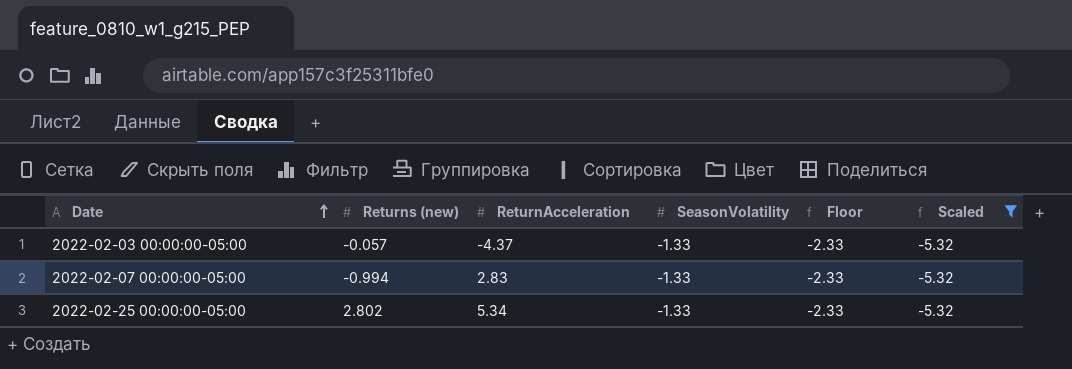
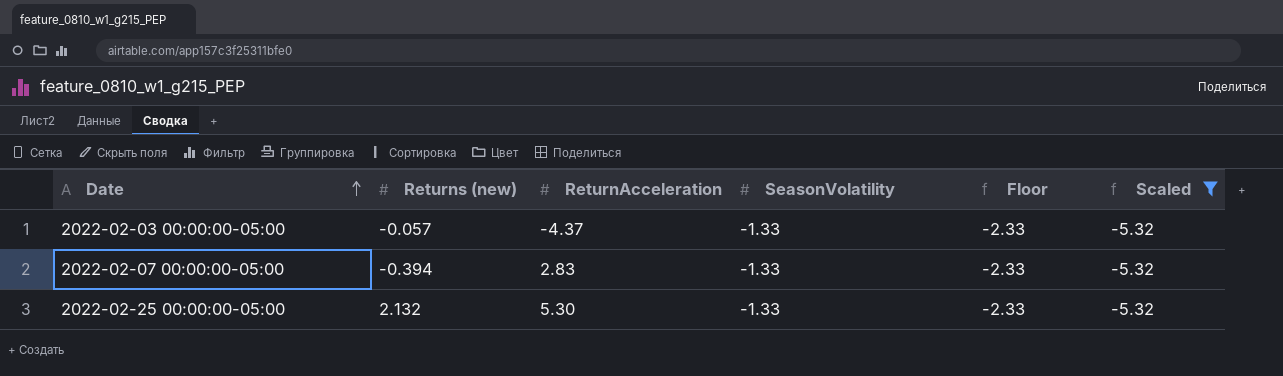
2022-02-07 00:00:00-05:00 | Returns (new): -0.994 -> -0.394
2022-02-25 00:00:00-05:00 | Returns (new): 2.802 -> 2.132
2022-02-25 00:00:00-05:00 | ReturnAcceleration: 5.34 -> 5.30

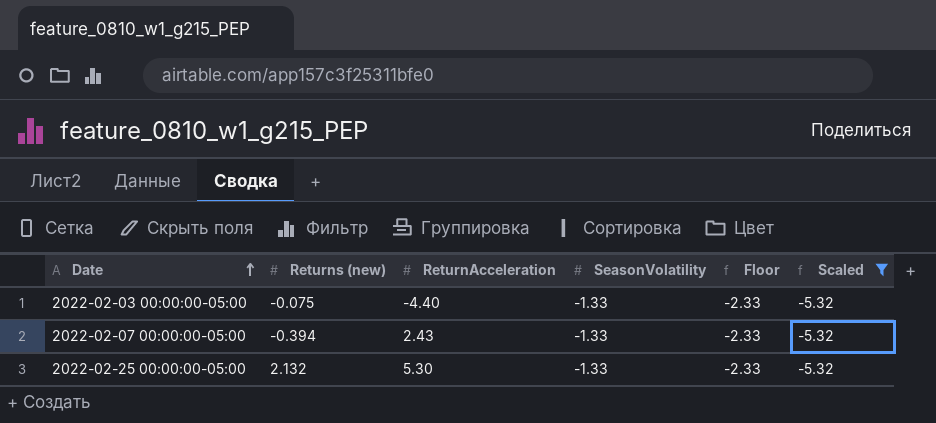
2022-02-03 00:00:00-05:00 | Returns (new): -0.057 -> -0.075
2022-02-03 00:00:00-05:00 | ReturnAcceleration: -4.37 -> -4.40
2022-02-07 00:00:00-05:00 | ReturnAcceleration: 2.83 -> 2.43

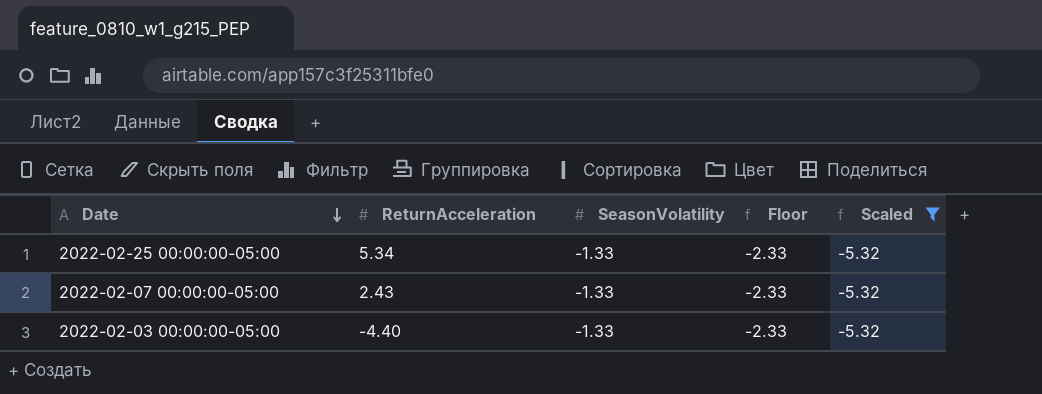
row order: Date ascending -> Date descending
column Returns (new) | position: 2 -> none
2022-02-25 00:00:00-05:00 | ReturnAcceleration: 5.30 -> 5.34

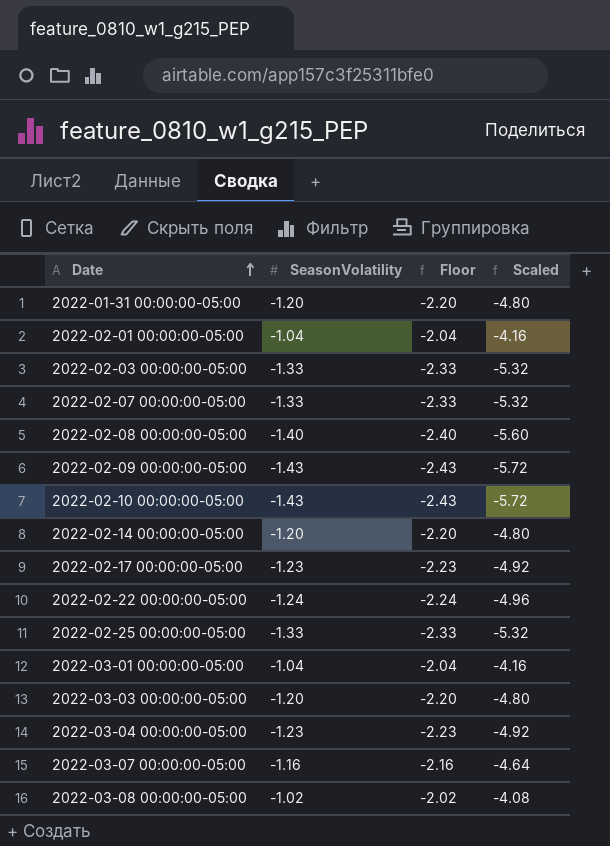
filter: Scaled = -5.32 -> none
row order: Date descending -> Date ascending
column ReturnAcceleration | position: 2 -> none

